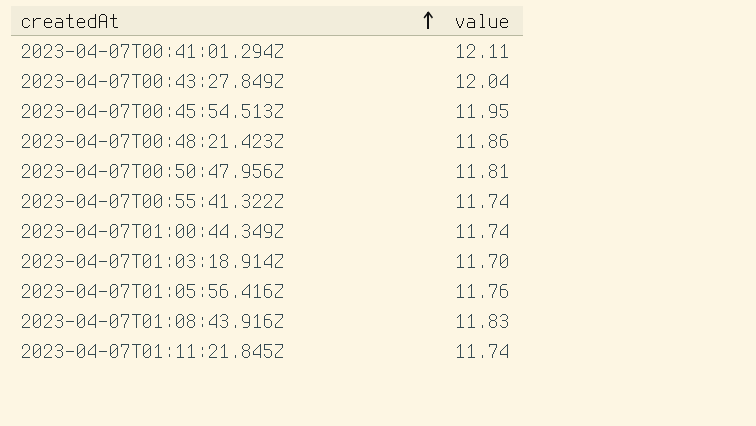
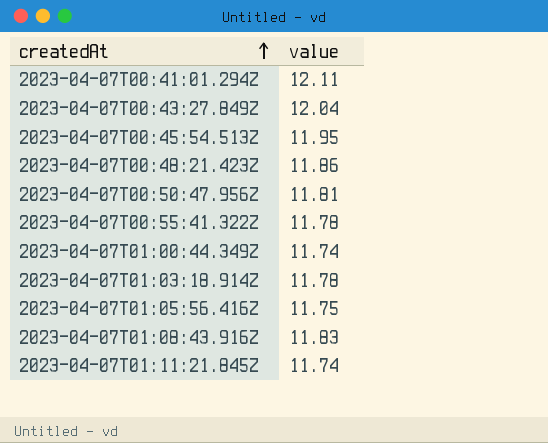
2023-04-07T00:55:41.322Z | value: 11.74 -> 11.78
2023-04-07T01:03:18.914Z | value: 11.70 -> 11.78
2023-04-07T01:05:56.416Z | value: 11.76 -> 11.75

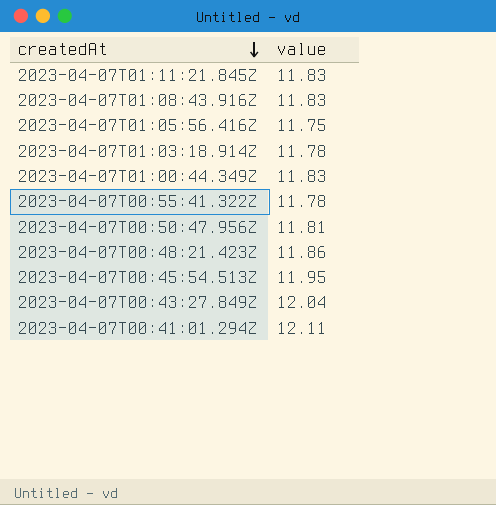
row order: createdAt ascending -> createdAt descending
2023-04-07T01:11:21.845Z | value: 11.74 -> 11.83
2023-04-07T01:00:44.349Z | value: 11.74 -> 11.83

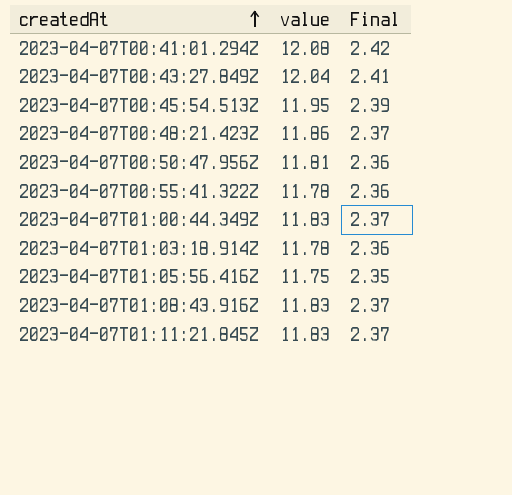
row order: createdAt descending -> createdAt ascending
column Final | formula: none -> [value] * 0.2
2023-04-07T00:41:01.294Z | value: 12.11 -> 12.08

